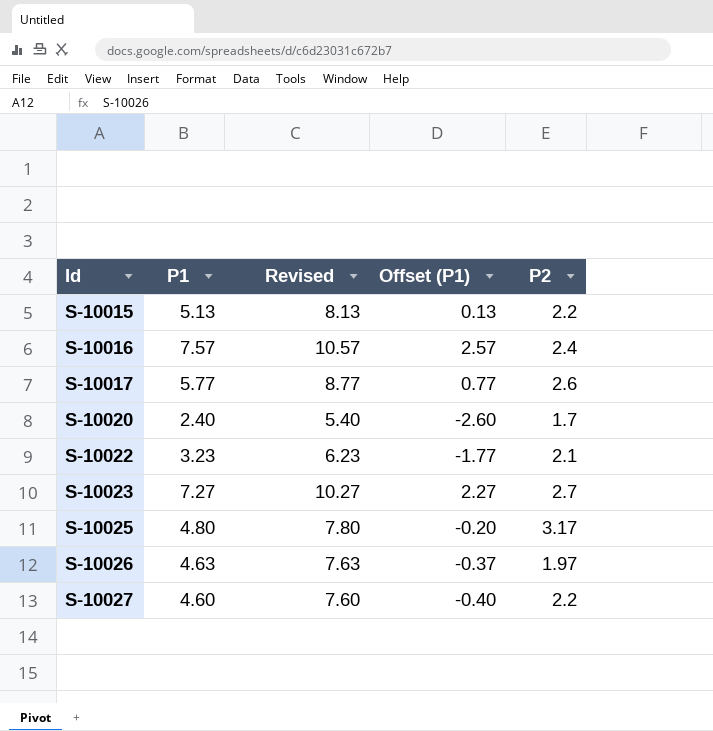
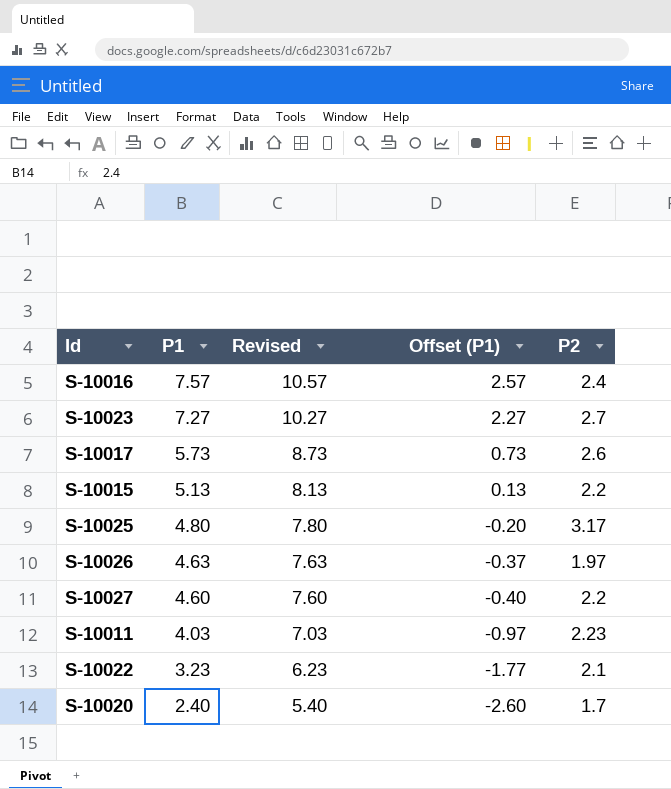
row order: Id ascending -> P1 descending
S-10017 | P1: 5.77 -> 5.73
S-10017 | Revised: 8.77 -> 8.73
S-10017 | Offset (P1): 0.77 -> 0.73
row S-10011: none -> 4.03 | 7.03 | -0.97 | 2.23

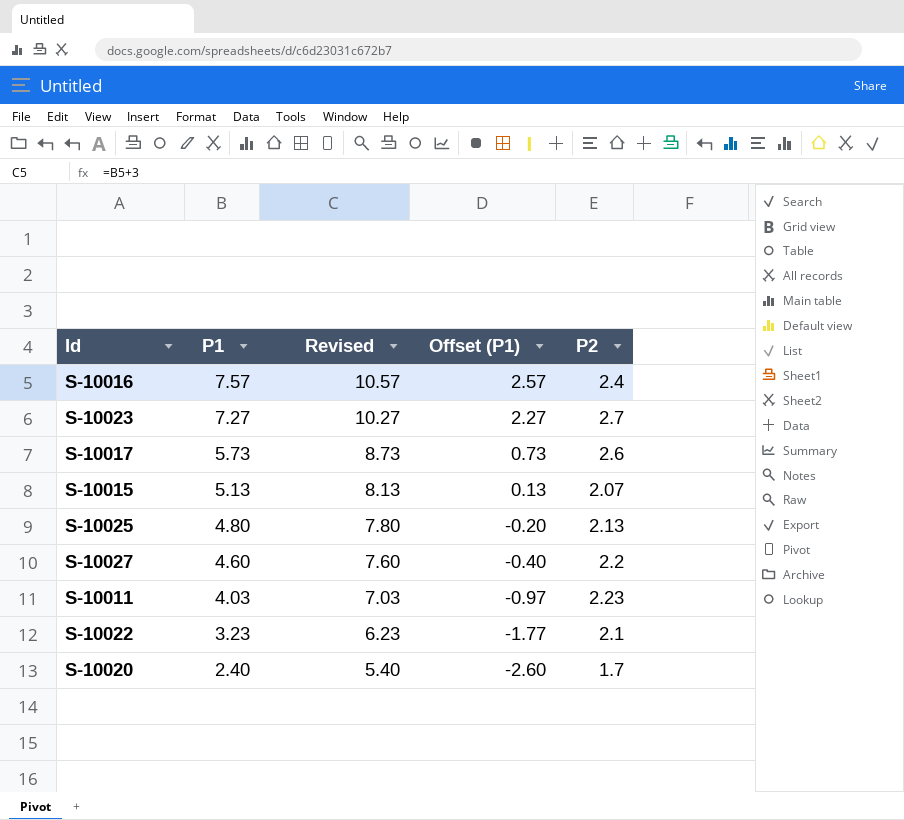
row S-10026: 4.63 | 7.63 | -0.37 | 1.97 -> none
S-10015 | P2: 2.2 -> 2.07
S-10025 | P2: 3.17 -> 2.13

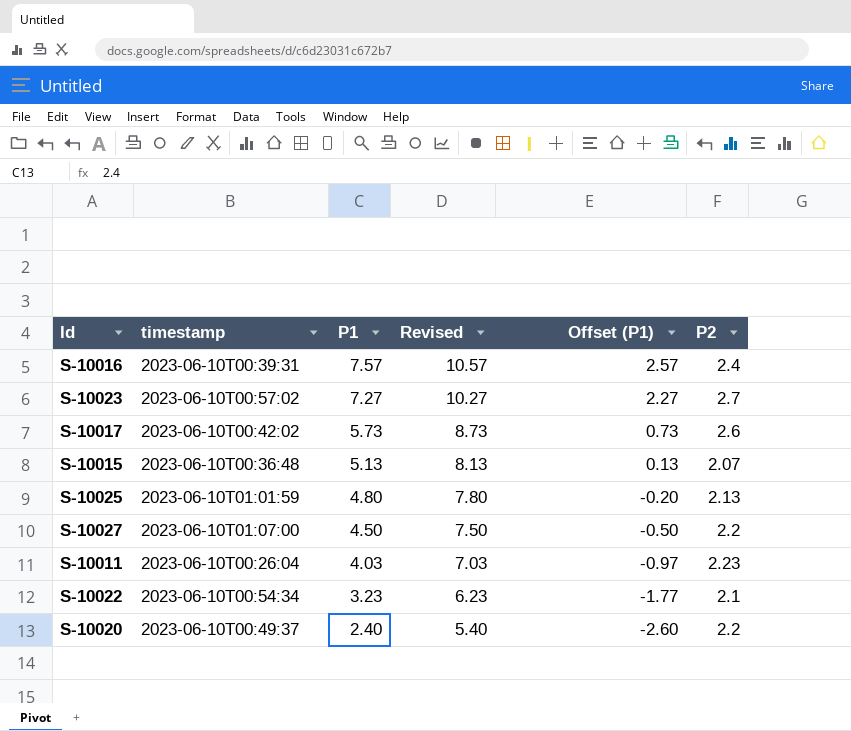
column timestamp | position: none -> 2
S-10027 | P1: 4.60 -> 4.50
S-10027 | Revised: 7.60 -> 7.50
S-10027 | Offset (P1): -0.40 -> -0.50
S-10020 | P2: 1.7 -> 2.2

